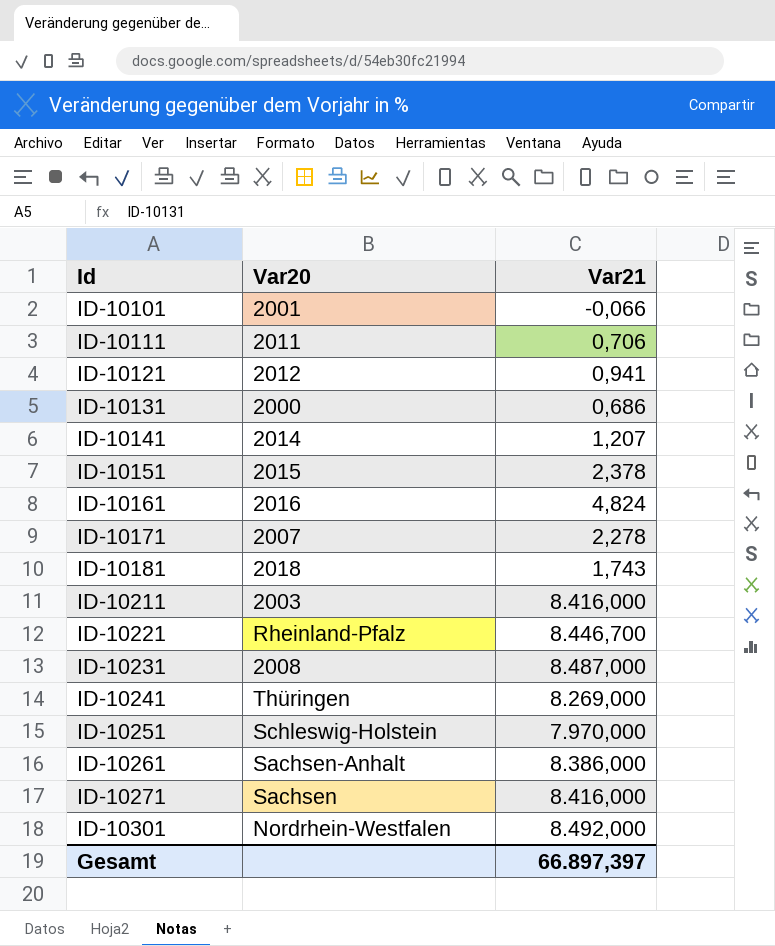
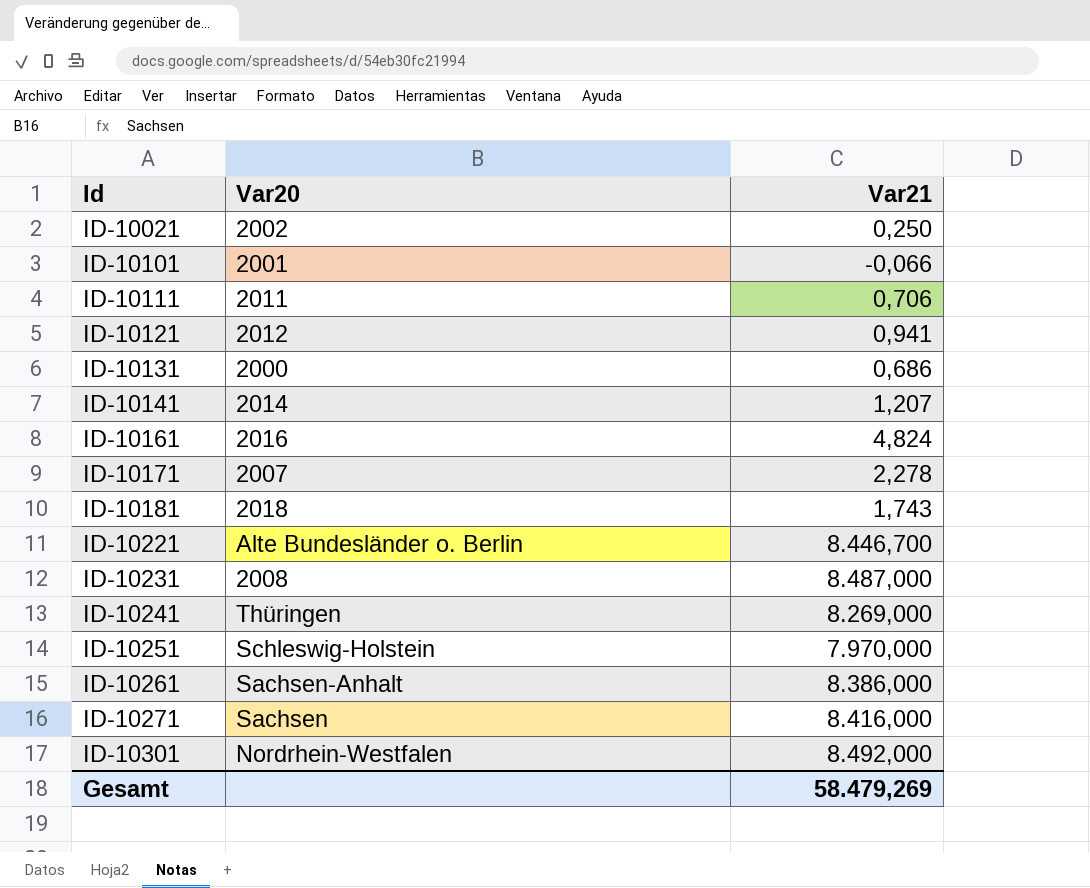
row ID-10151: 2015 | 2,378 -> none
row ID-10211: 2003 | 8.416,000 -> none
row ID-10021: none -> 2002 | 0,250
ID-10221 | Var20: Rheinland-Pfalz -> Alte Bundesländer o. Berlin
Gesamt | Var21: 66.897,397 -> 58.479,269

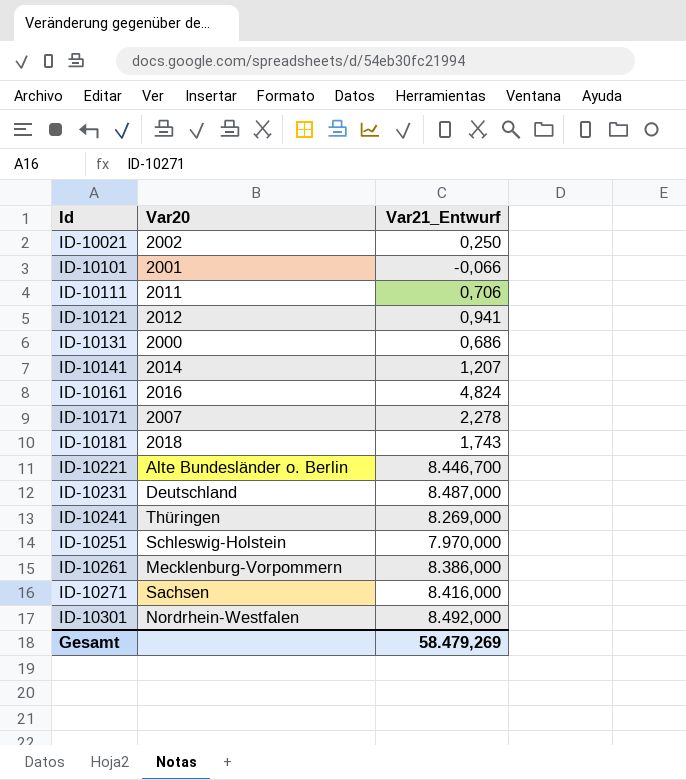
column name: Var21 -> Var21_Entwurf
ID-10231 | Var20: 2008 -> Deutschland
ID-10261 | Var20: Sachsen-Anhalt -> Mecklenburg-Vorpommern

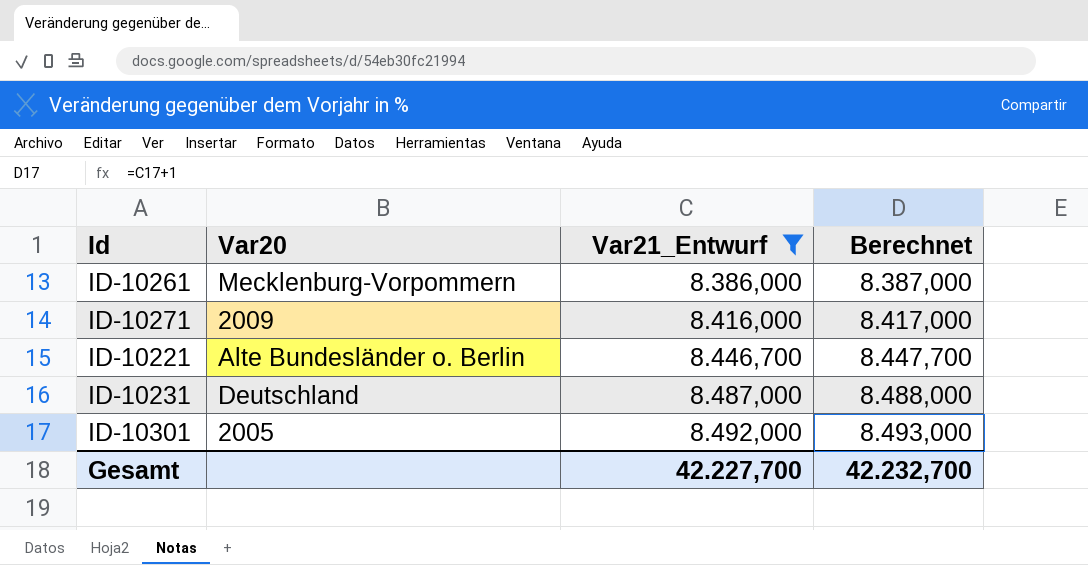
filter: none -> Var21_Entwurf >= 8.386,000
row order: Id ascending -> Var21_Entwurf ascending
column Berechnet | formula: none -> [Var21_Entwurf] + 1
ID-10271 | Var20: Sachsen -> 2009
ID-10301 | Var20: Nordrhein-Westfalen -> 2005
Gesamt | Var21_Entwurf: 58.479,269 -> 42.227,700

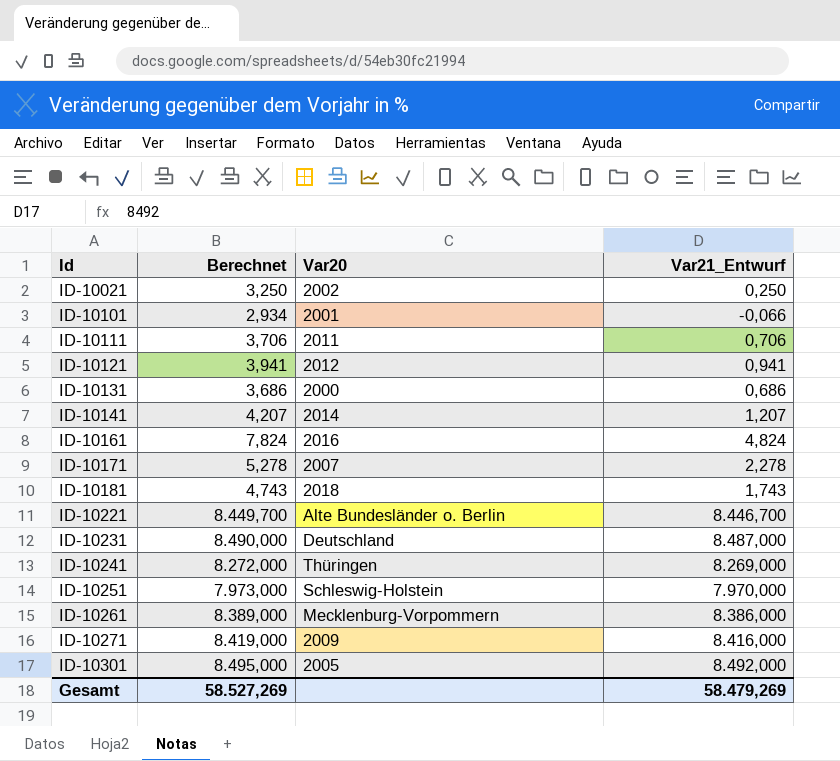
filter: Var21_Entwurf >= 8.386,000 -> none
row order: Var21_Entwurf ascending -> Id ascending
column Berechnet | formula: [Var21_Entwurf] + 1 -> [Var21_Entwurf] + 3
column Berechnet | position: 4 -> 2
Gesamt | Berechnet: 42.232,700 -> 58.527,269
Gesamt | Var21_Entwurf: 42.227,700 -> 58.479,269

